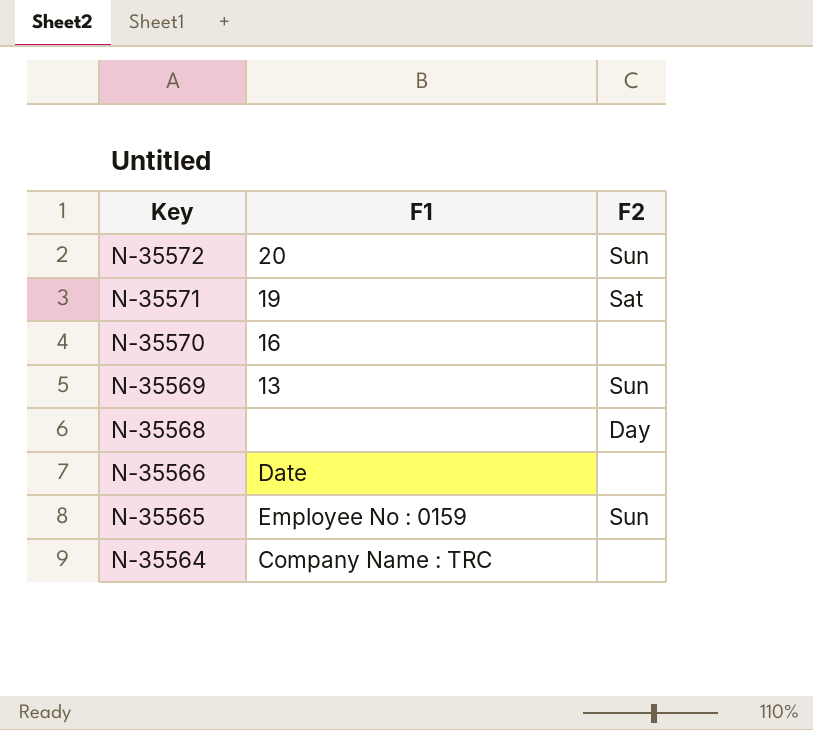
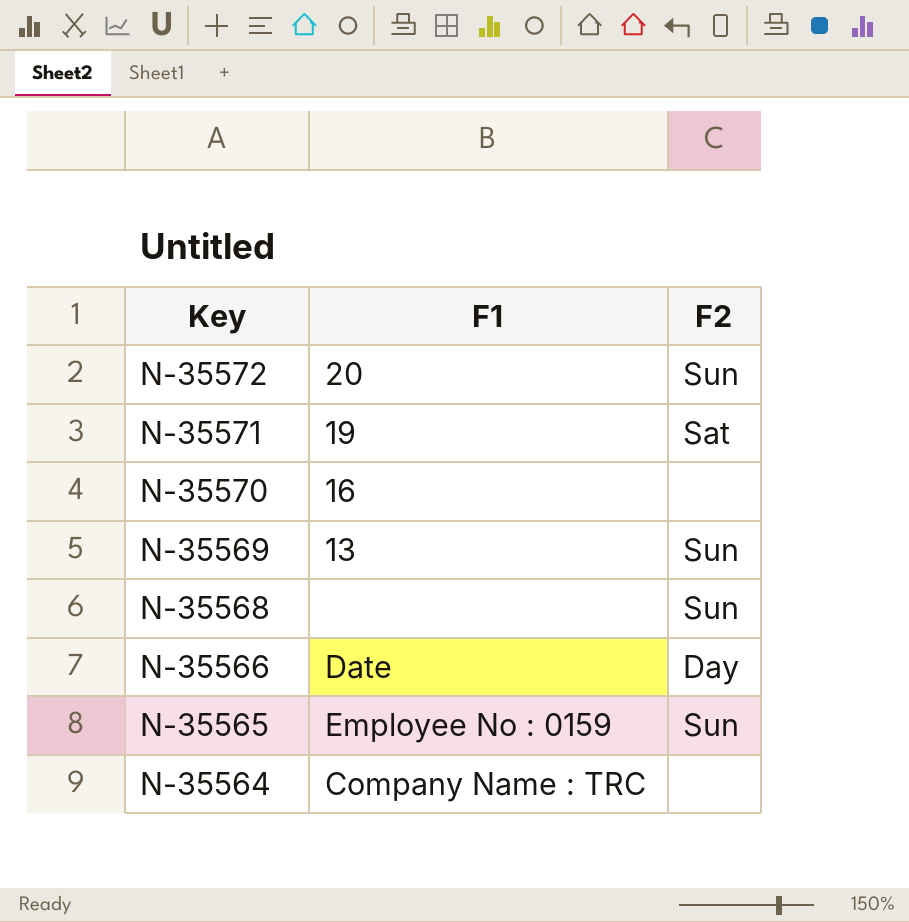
N-35568 | F2: Day -> Sun
N-35566 | F2: none -> Day

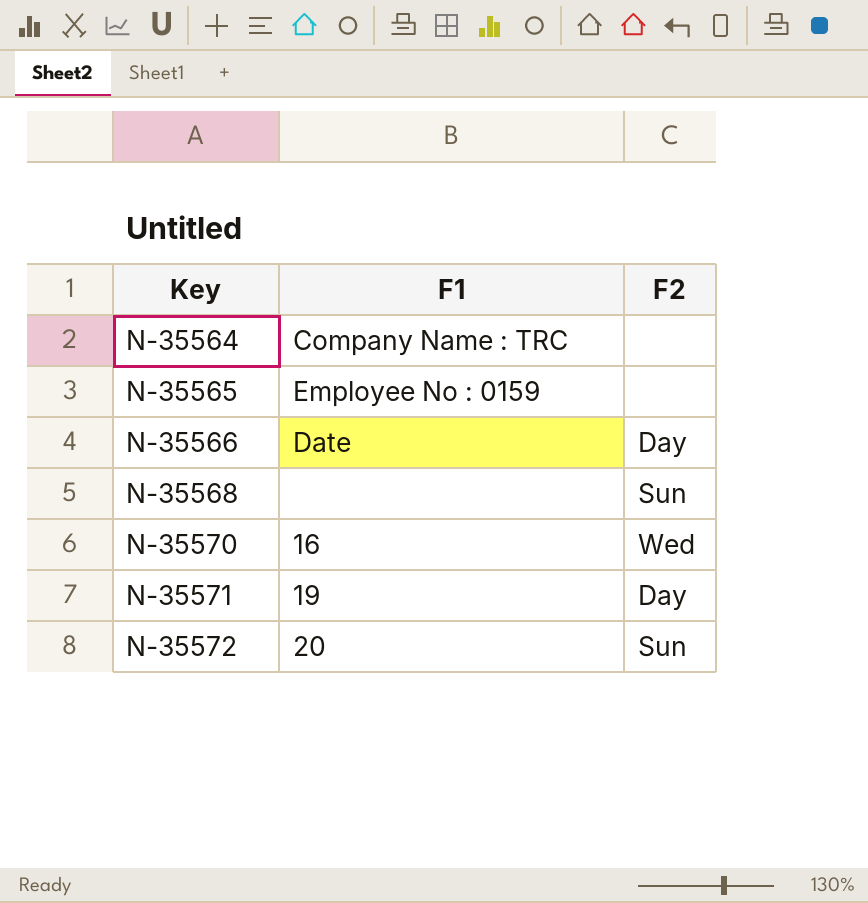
row order: Key descending -> Key ascending
row N-35569: 13 | Sun -> none
N-35565 | F2: Sun -> none
N-35570 | F2: none -> Wed
N-35571 | F2: Sat -> Day

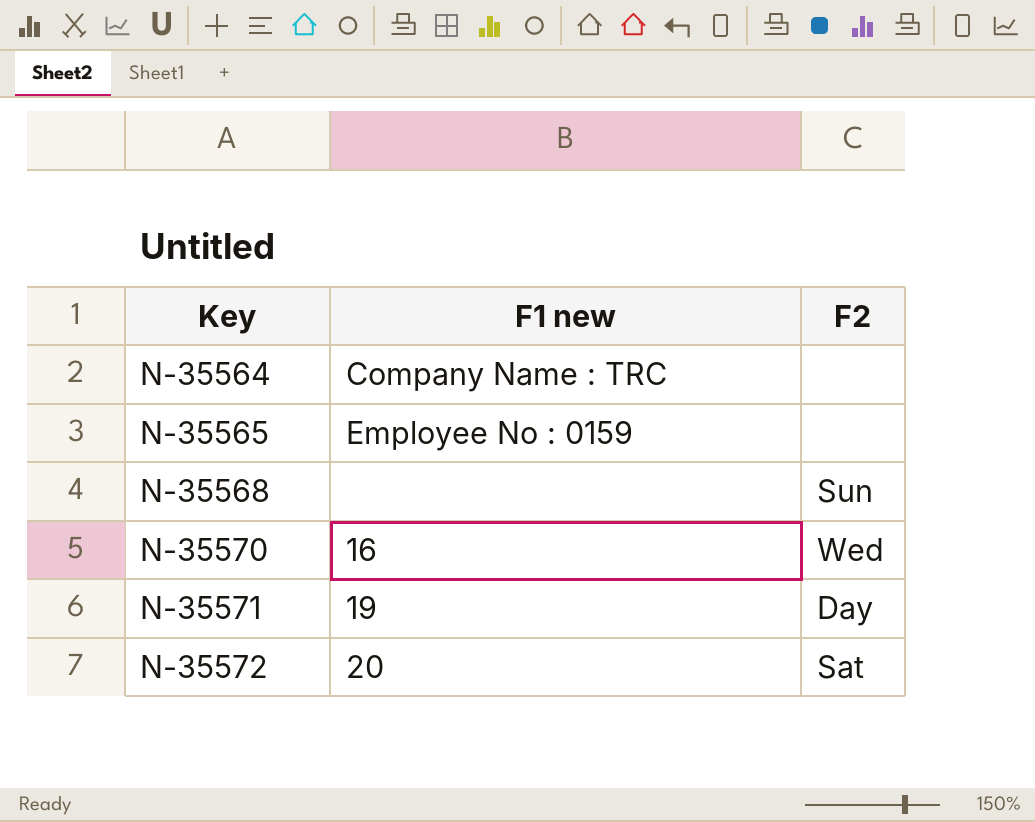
column name: F1 -> F1 new
row N-35566: Date | Day -> none
N-35572 | F2: Sun -> Sat

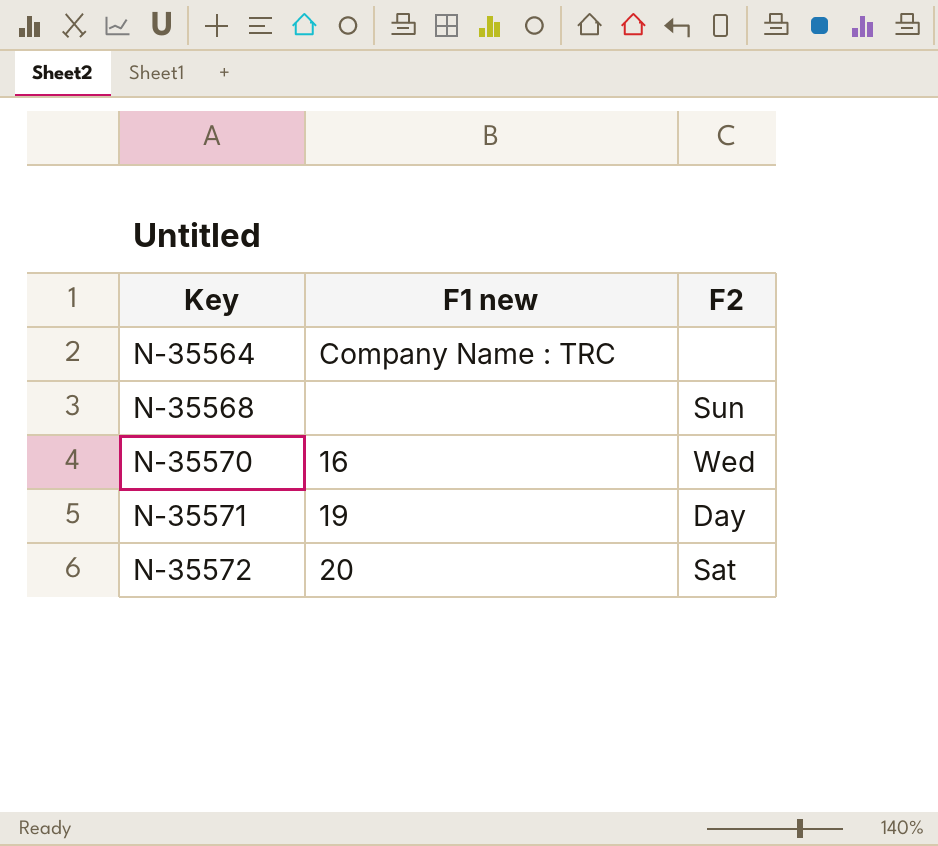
row N-35565: Employee No : 0159 | none -> none

